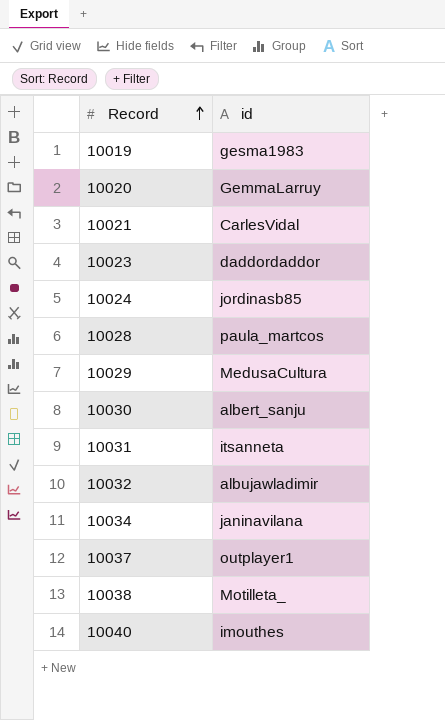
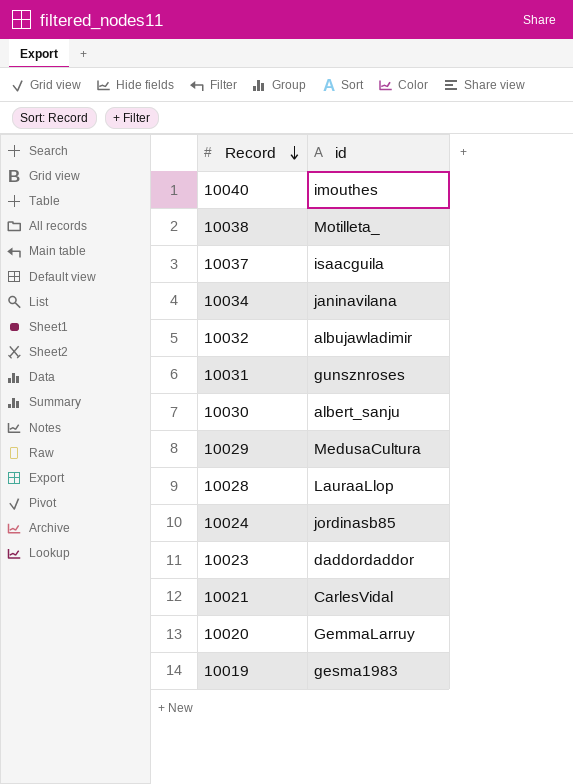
row order: Record ascending -> Record descending
10037 | id: outplayer1 -> isaacguila
10031 | id: itsanneta -> gunsznroses
10028 | id: paula_martcos -> LauraaLlop

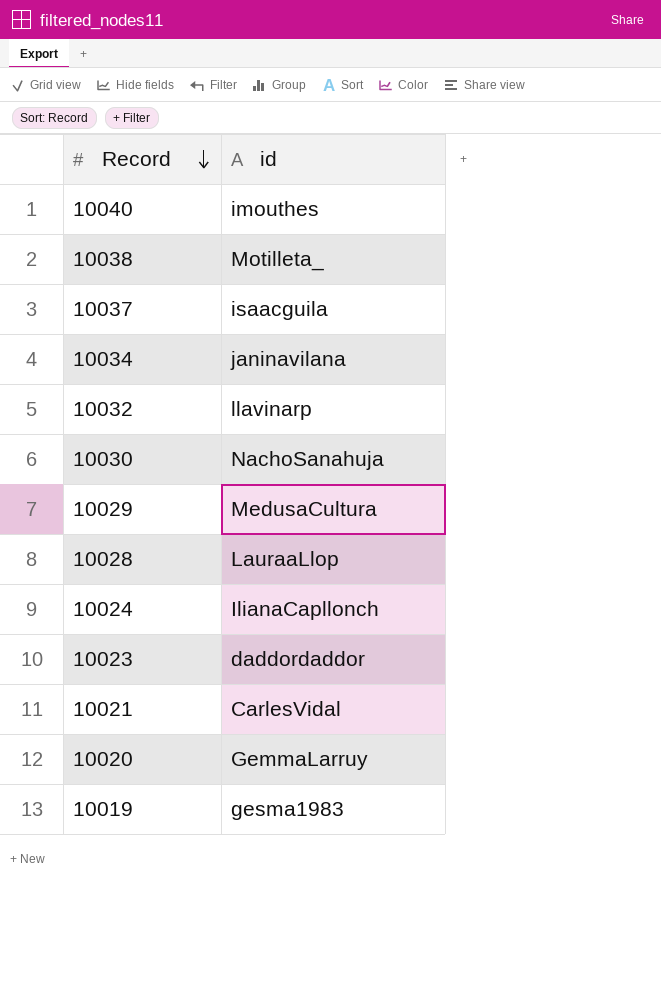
row 10031: gunsznroses -> none
10032 | id: albujawladimir -> llavinarp
10030 | id: albert_sanju -> NachoSanahuja
10024 | id: jordinasb85 -> IlianaCapllonch

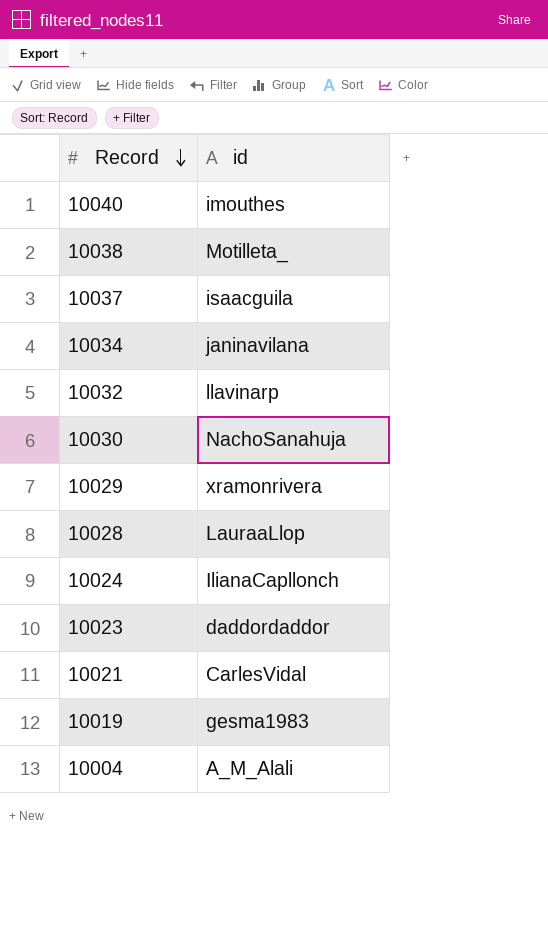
row 10020: GemmaLarruy -> none
10029 | id: MedusaCultura -> xramonrivera
row 10004: none -> A_M_Alali

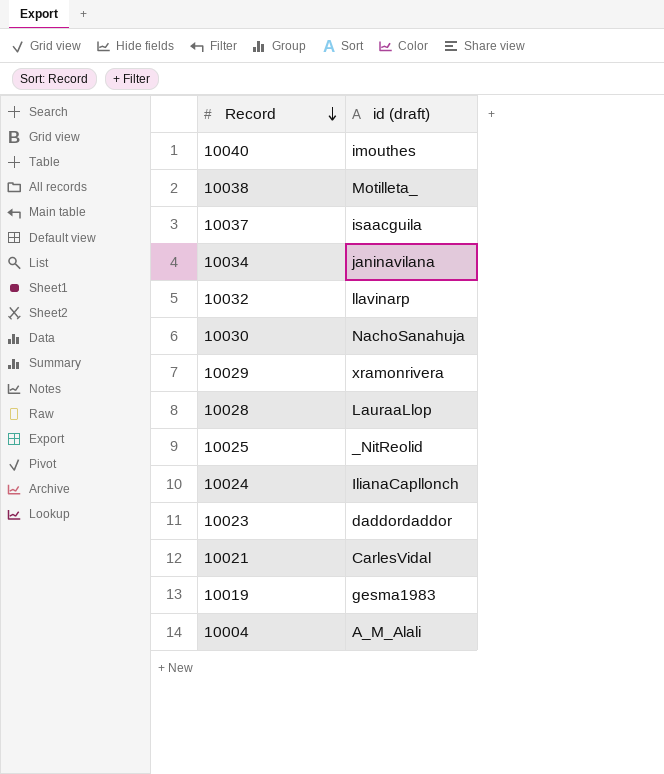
column name: id -> id (draft)
row 10025: none -> _NitReolid

